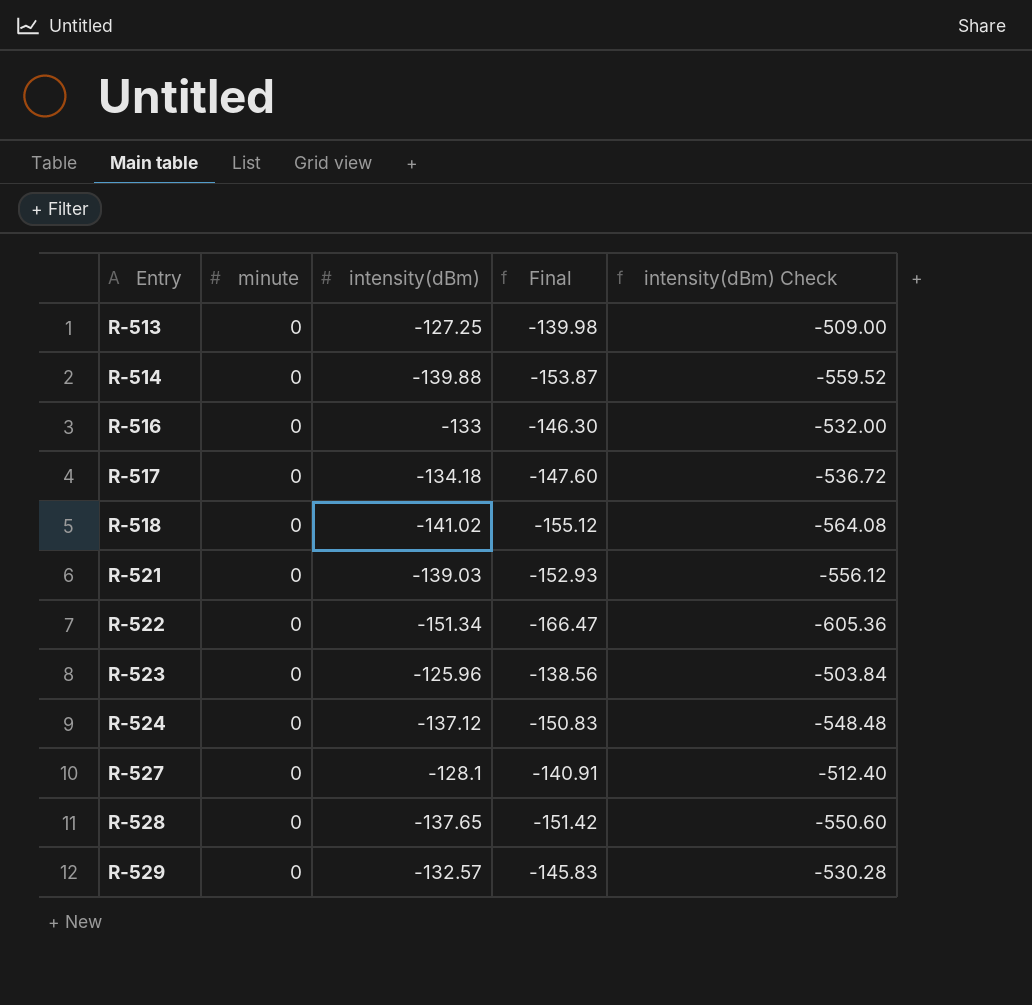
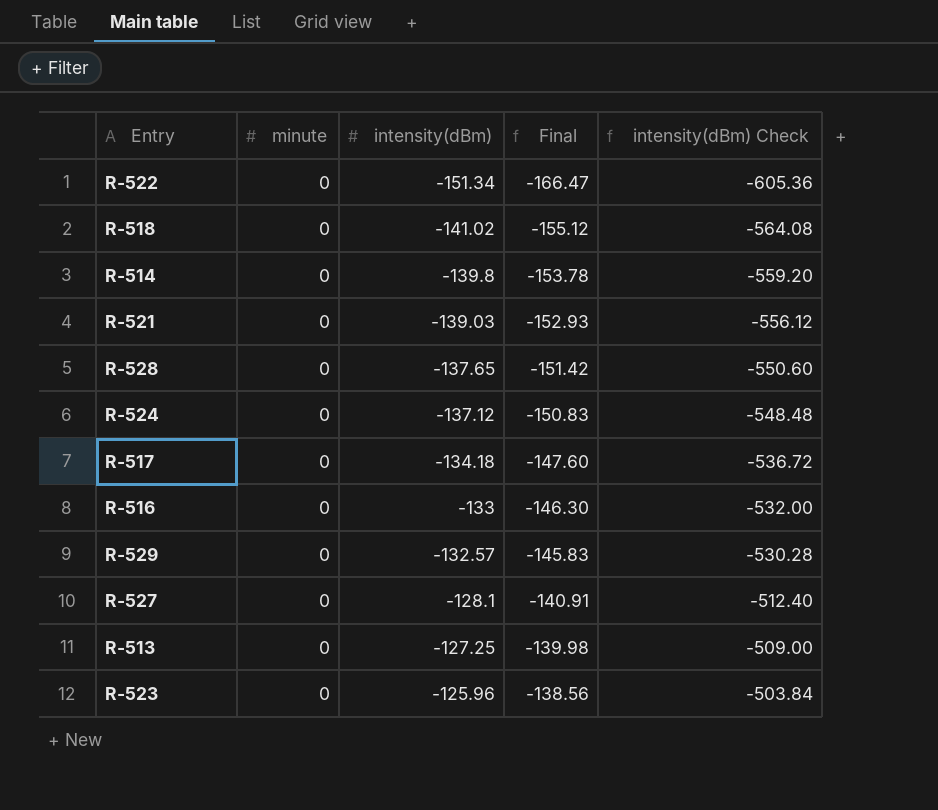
row order: Entry ascending -> intensity(dBm) ascending
R-514 | intensity(dBm): -139.88 -> -139.8
R-514 | Final: -153.87 -> -153.78
R-514 | intensity(dBm) Check: -559.52 -> -559.20

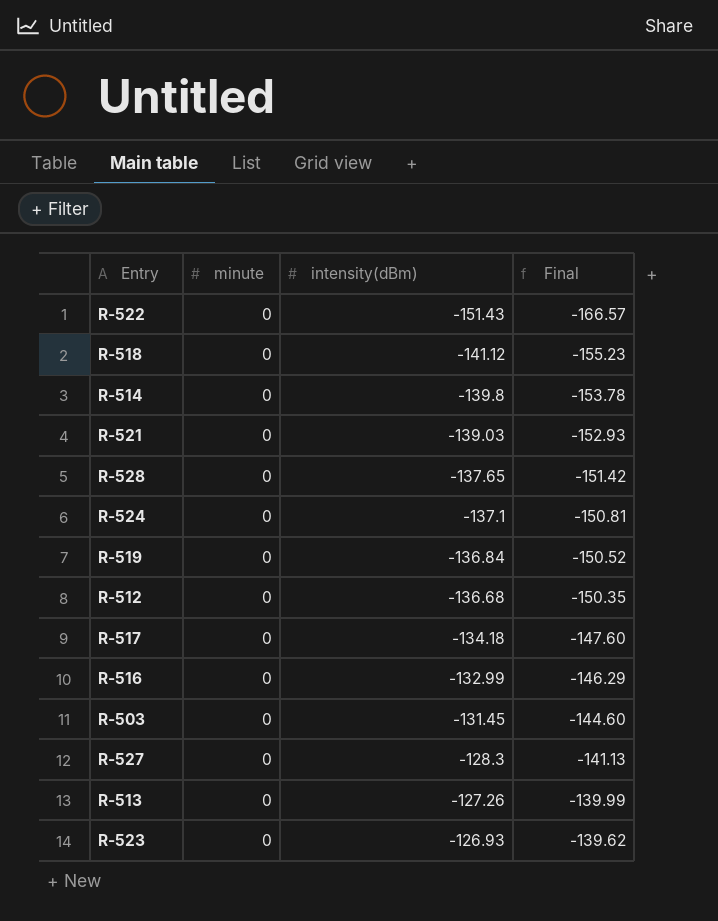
column intensity(dBm) Check | formula: [intensity(dBm)] * 4 -> none
row R-529: 0 | -132.57 | -145.83 | -530.28 -> none
R-522 | intensity(dBm): -151.34 -> -151.43
R-522 | Final: -166.47 -> -166.57
R-518 | intensity(dBm): -141.02 -> -141.12
R-518 | Final: -155.12 -> -155.23
R-524 | intensity(dBm): -137.12 -> -137.1
R-524 | Final: -150.83 -> -150.81
row R-519: none -> 0 | -136.84 | -150.52
row R-512: none -> 0 | -136.68 | -150.35
R-516 | intensity(dBm): -133 -> -132.99
R-516 | Final: -146.30 -> -146.29
row R-503: none -> 0 | -131.45 | -144.60
R-527 | intensity(dBm): -128.1 -> -128.3
R-527 | Final: -140.91 -> -141.13
R-513 | intensity(dBm): -127.25 -> -127.26
R-513 | Final: -139.98 -> -139.99
R-523 | intensity(dBm): -125.96 -> -126.93
R-523 | Final: -138.56 -> -139.62

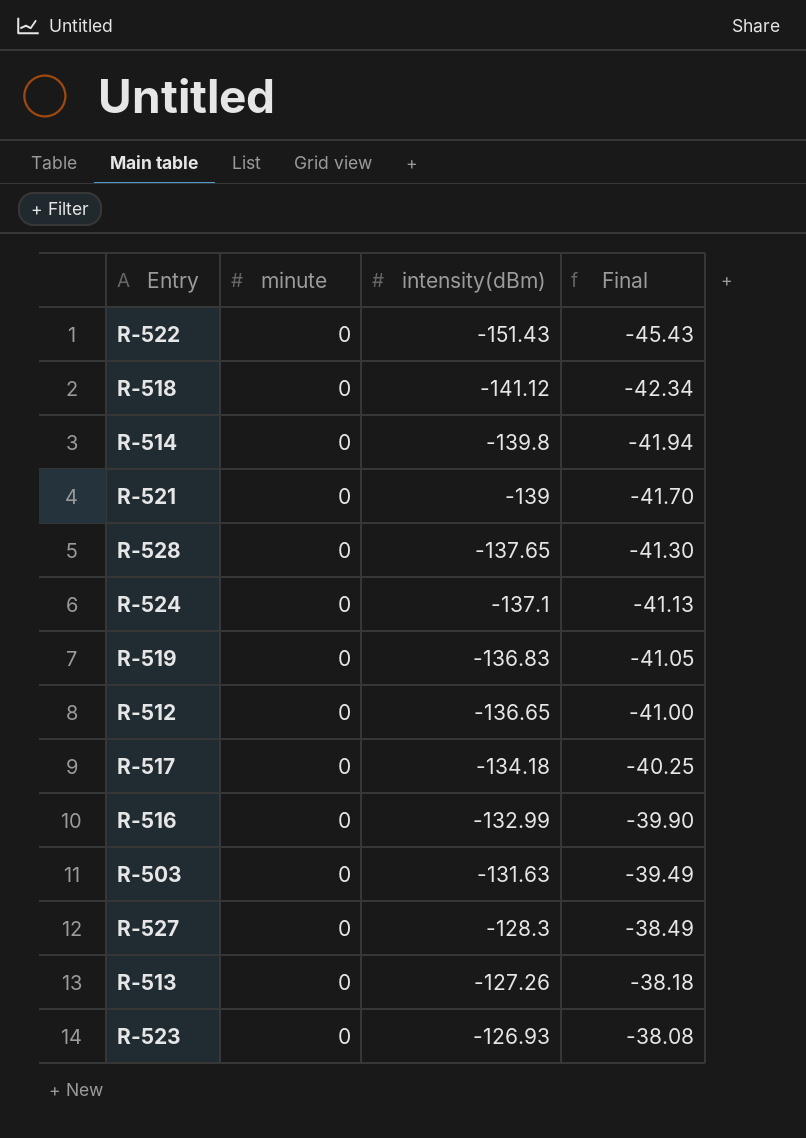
column Final | formula: [intensity(dBm)] * 1.1 -> [intensity(dBm)] * 0.3
R-521 | intensity(dBm): -139.03 -> -139
R-519 | intensity(dBm): -136.84 -> -136.83
R-512 | intensity(dBm): -136.68 -> -136.65
R-503 | intensity(dBm): -131.45 -> -131.63

